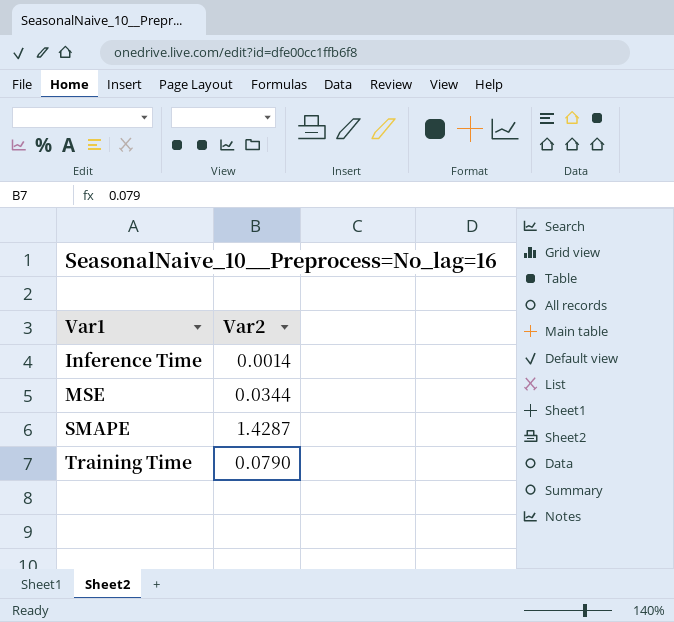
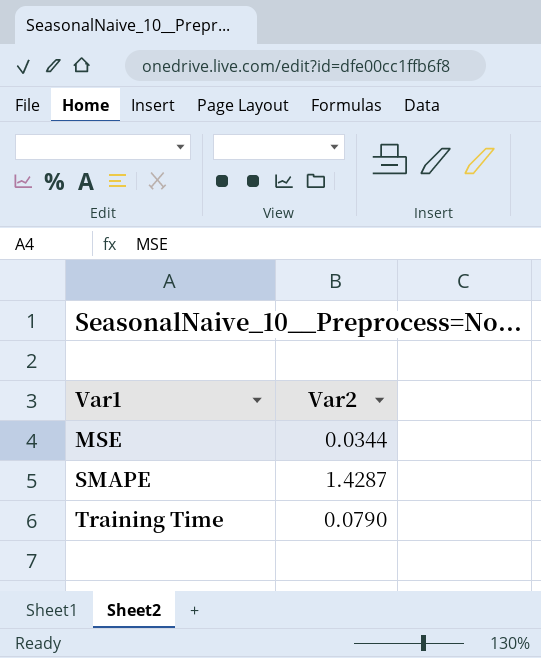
row Inference Time: 0.0014 -> none

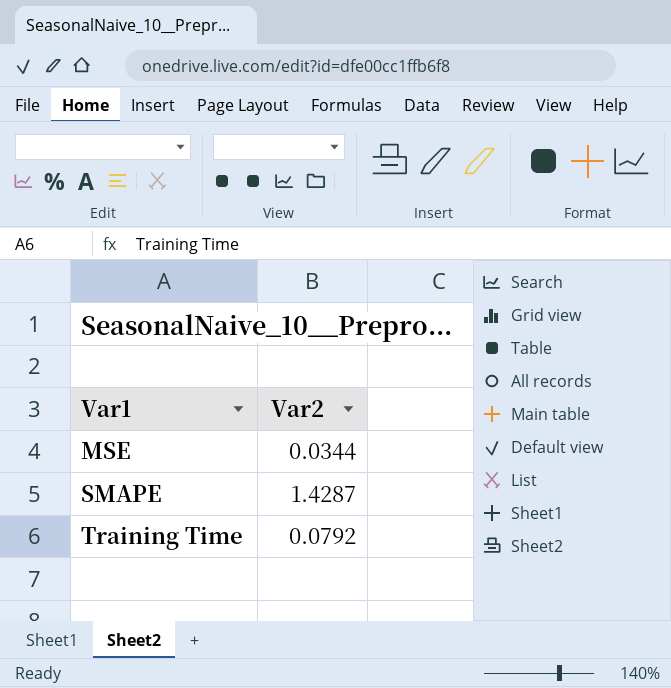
Training Time | Var2: 0.0790 -> 0.0792

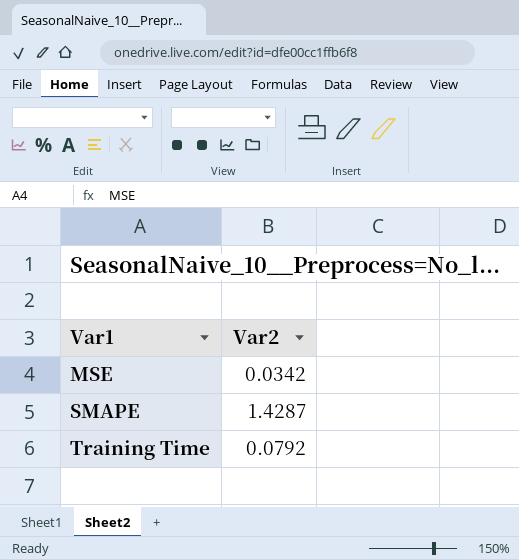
MSE | Var2: 0.0344 -> 0.0342

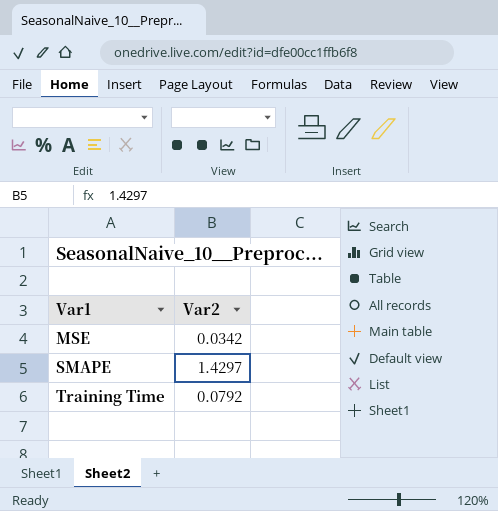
SMAPE | Var2: 1.4287 -> 1.4297

